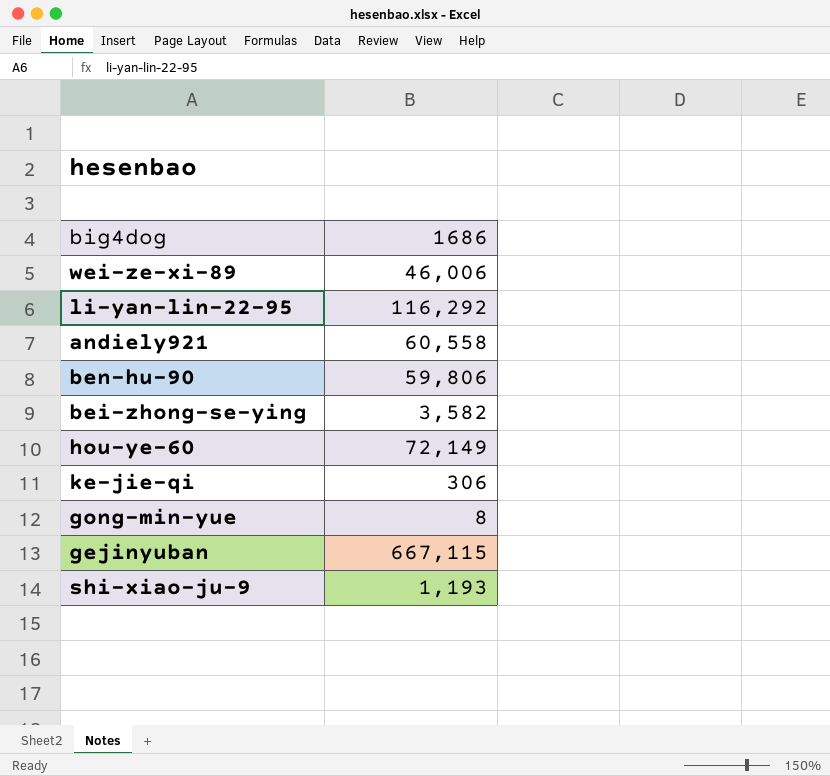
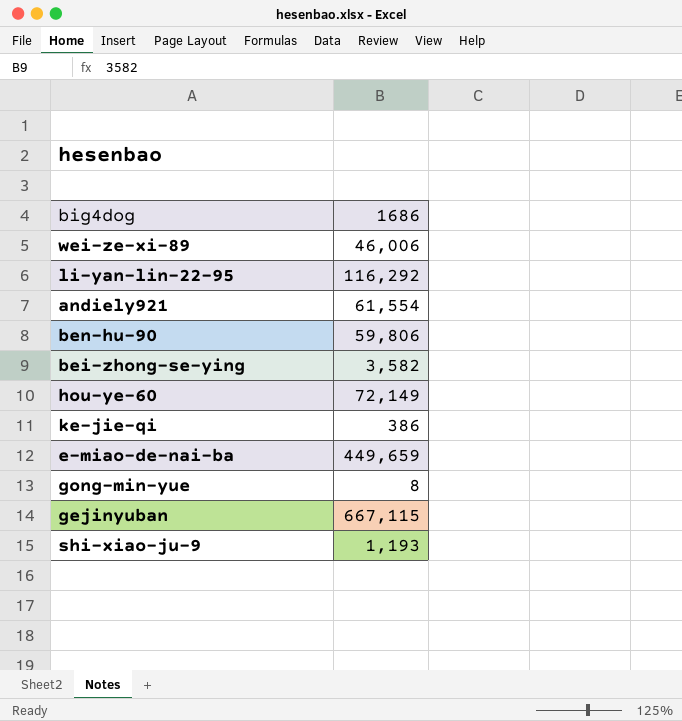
andiely921 | 1686: 60,558 -> 61,554
ke-jie-qi | 1686: 306 -> 386
row e-miao-de-nai-ba: none -> 449,659

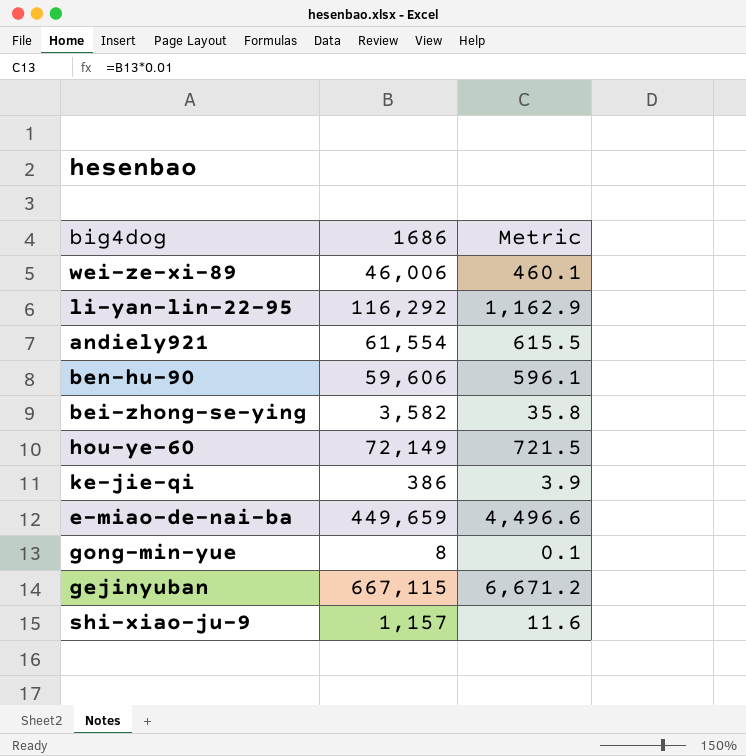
column Metric | formula: none -> [1686] * 0.01
ben-hu-90 | 1686: 59,806 -> 59,606
shi-xiao-ju-9 | 1686: 1,193 -> 1,157

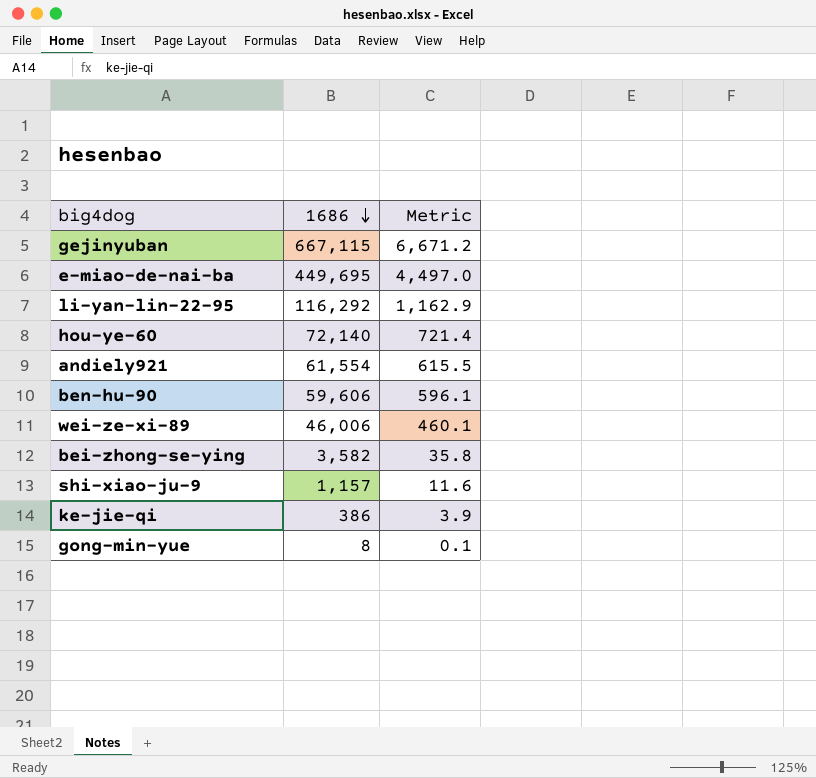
row order: none -> 1686 descending
e-miao-de-nai-ba | 1686: 449,659 -> 449,695
e-miao-de-nai-ba | Metric: 4,496.6 -> 4,497.0
hou-ye-60 | 1686: 72,149 -> 72,140
hou-ye-60 | Metric: 721.5 -> 721.4

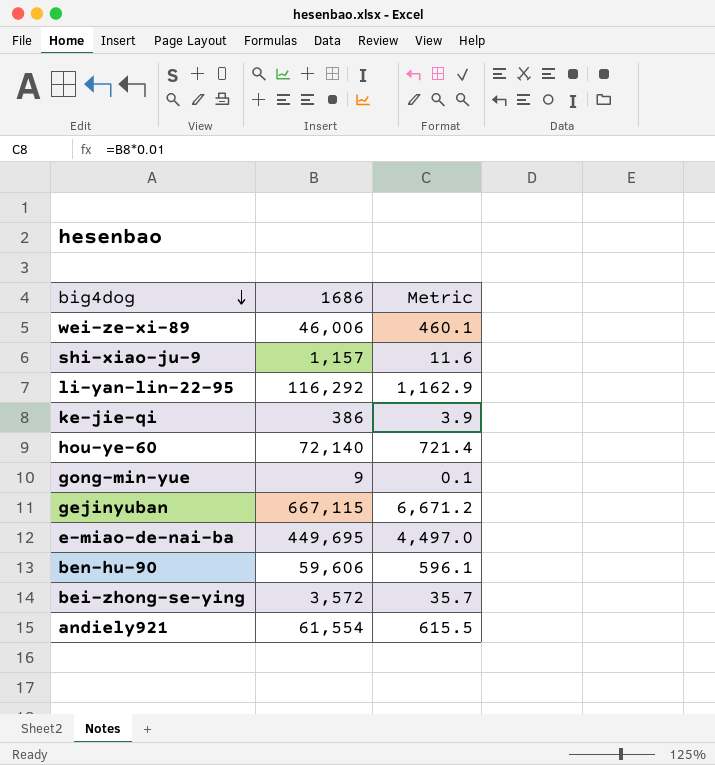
row order: 1686 descending -> big4dog descending
gong-min-yue | 1686: 8 -> 9
bei-zhong-se-ying | 1686: 3,582 -> 3,572
bei-zhong-se-ying | Metric: 35.8 -> 35.7

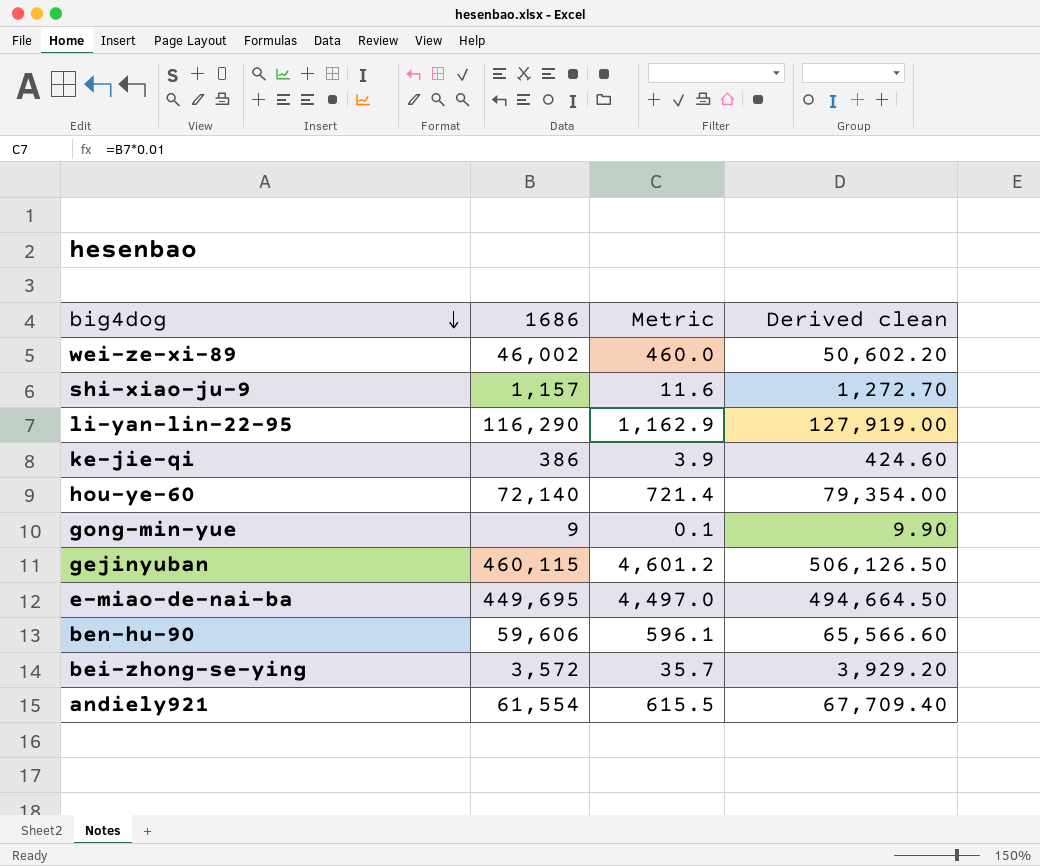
column Derived clean | formula: none -> [1686] * 1.1
wei-ze-xi-89 | 1686: 46,006 -> 46,002
wei-ze-xi-89 | Metric: 460.1 -> 460.0
li-yan-lin-22-95 | 1686: 116,292 -> 116,290
gejinyuban | 1686: 667,115 -> 460,115
gejinyuban | Metric: 6,671.2 -> 4,601.2

